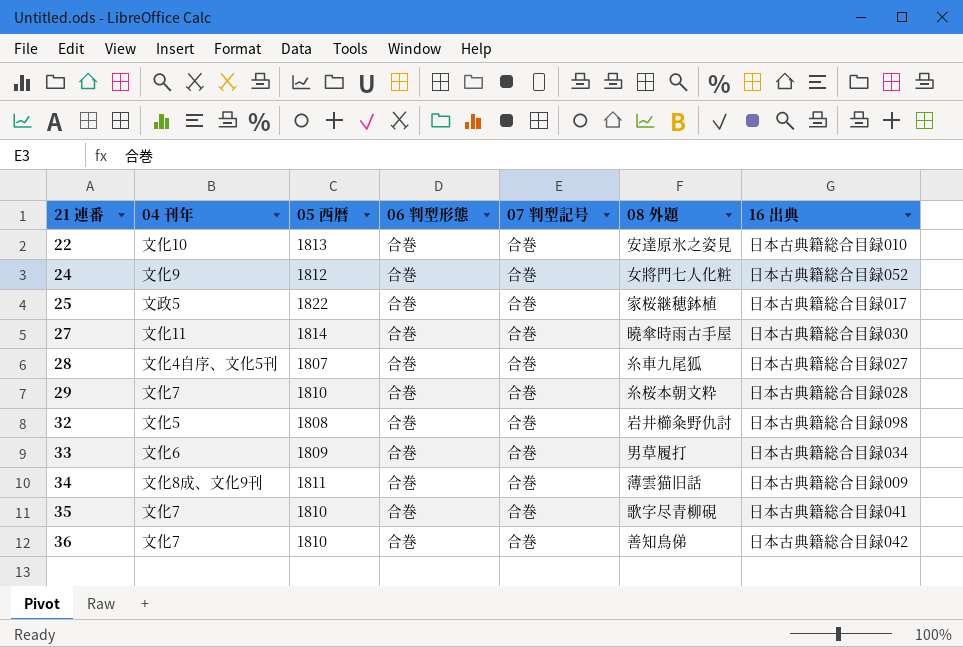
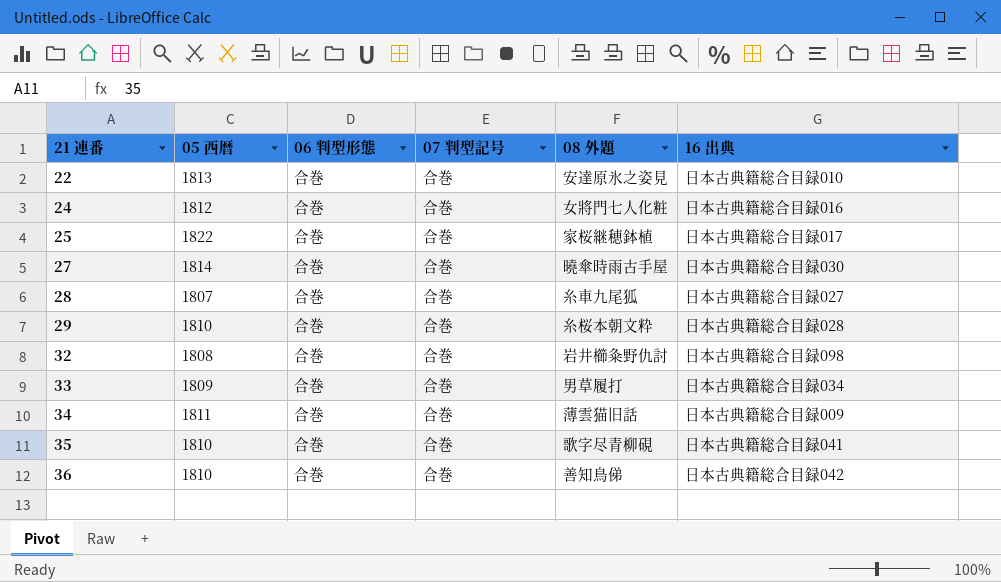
column 04 刊年 | position: 2 -> none
24 | 16 出典: 日本古典籍総合目録052 -> 日本古典籍総合目録016

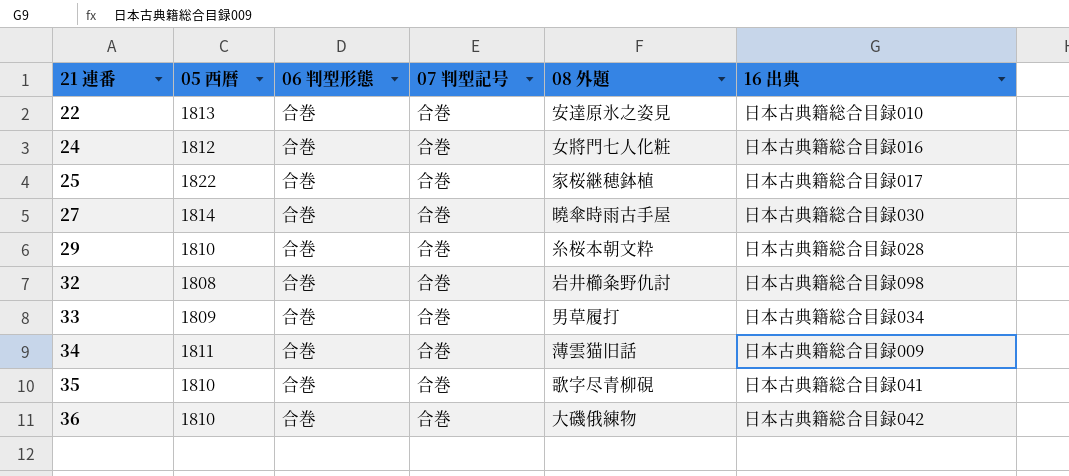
row 28: 1807 | 合巻 | 合巻 | 糸車九尾狐 | 日本古典籍総合目録027 -> none
36 | 08 外題: 善知鳥俤 -> 大磯俄練物

